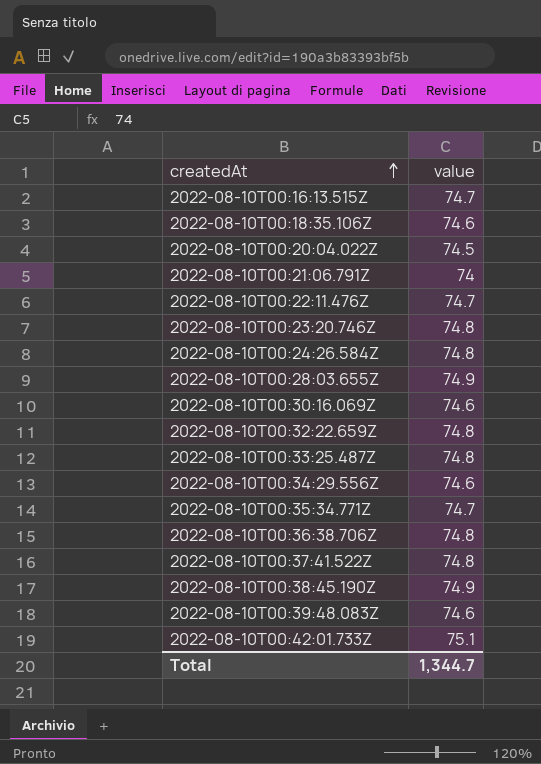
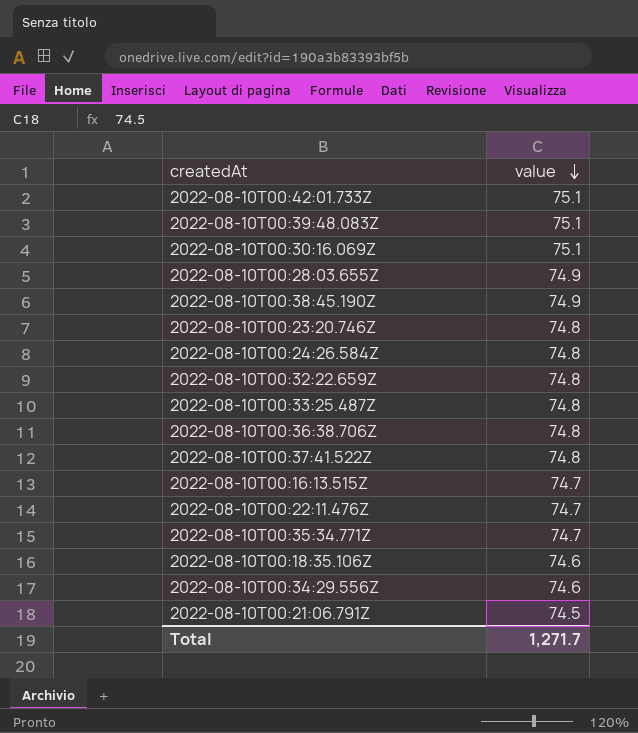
row order: createdAt ascending -> value descending
row 2022-08-10T00:20:04.022Z: 74.5 -> none
2022-08-10T00:39:48.083Z | value: 74.6 -> 75.1
2022-08-10T00:30:16.069Z | value: 74.6 -> 75.1
2022-08-10T00:21:06.791Z | value: 74 -> 74.5
Total | value: 1,344.7 -> 1,271.7

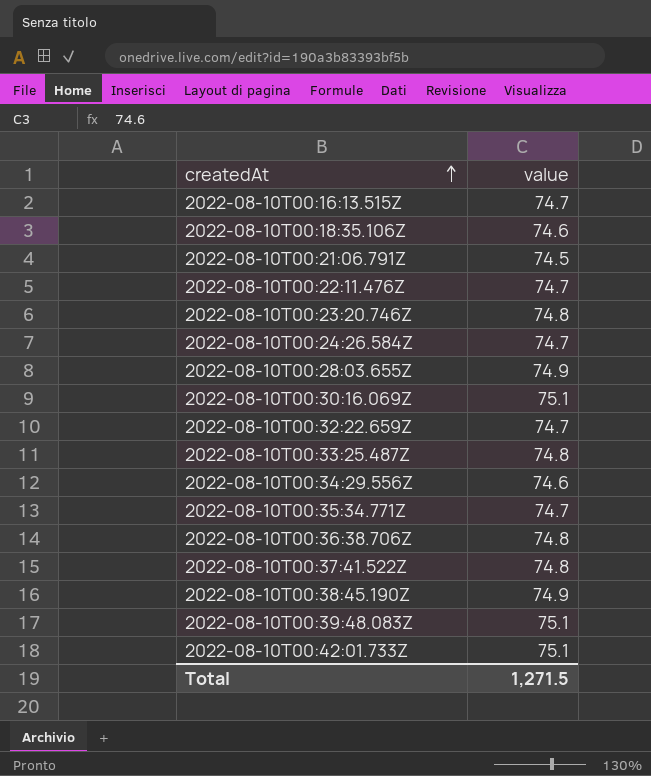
row order: value descending -> createdAt ascending
2022-08-10T00:24:26.584Z | value: 74.8 -> 74.7
2022-08-10T00:32:22.659Z | value: 74.8 -> 74.7
Total | value: 1,271.7 -> 1,271.5

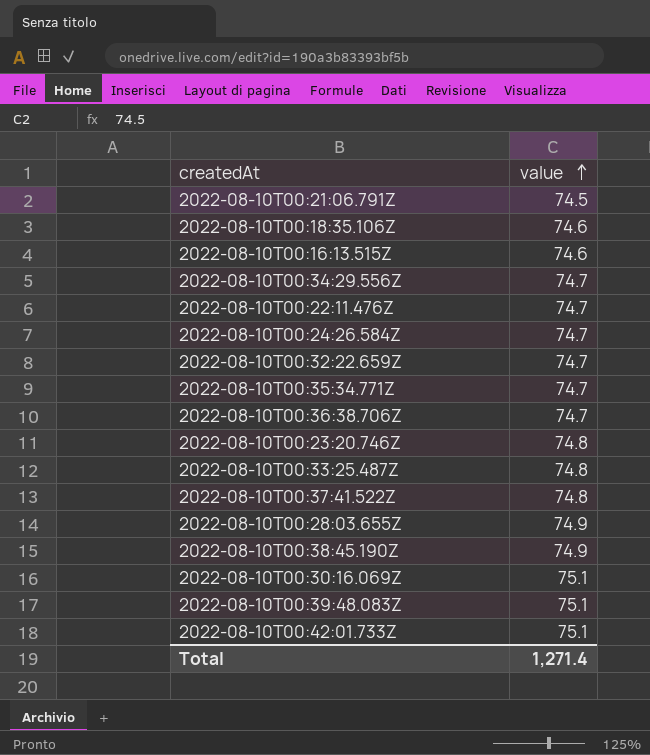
row order: createdAt ascending -> value ascending
2022-08-10T00:16:13.515Z | value: 74.7 -> 74.6
2022-08-10T00:34:29.556Z | value: 74.6 -> 74.7
2022-08-10T00:36:38.706Z | value: 74.8 -> 74.7
Total | value: 1,271.5 -> 1,271.4

